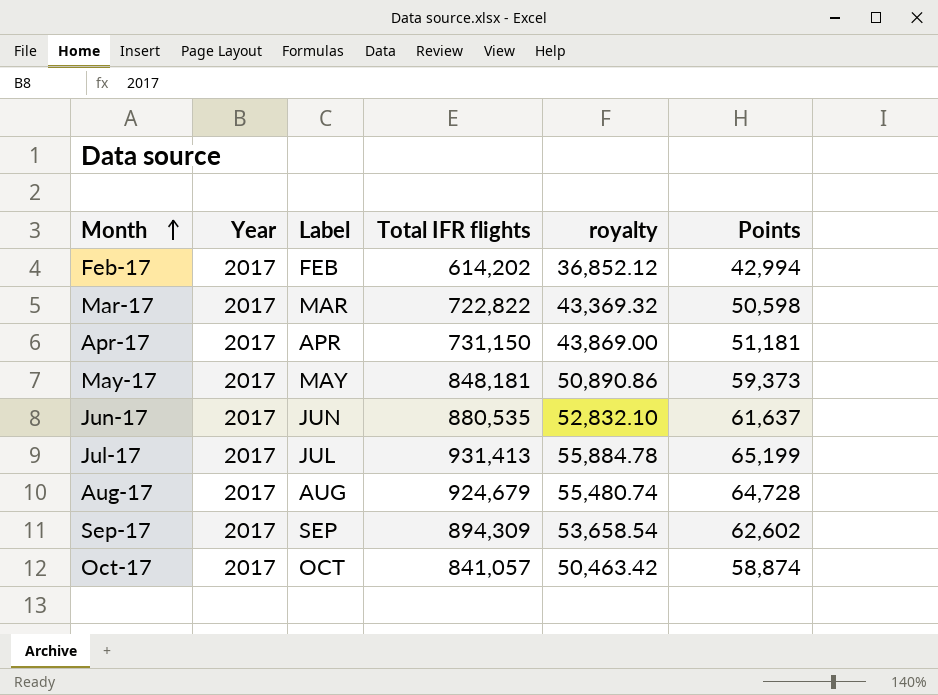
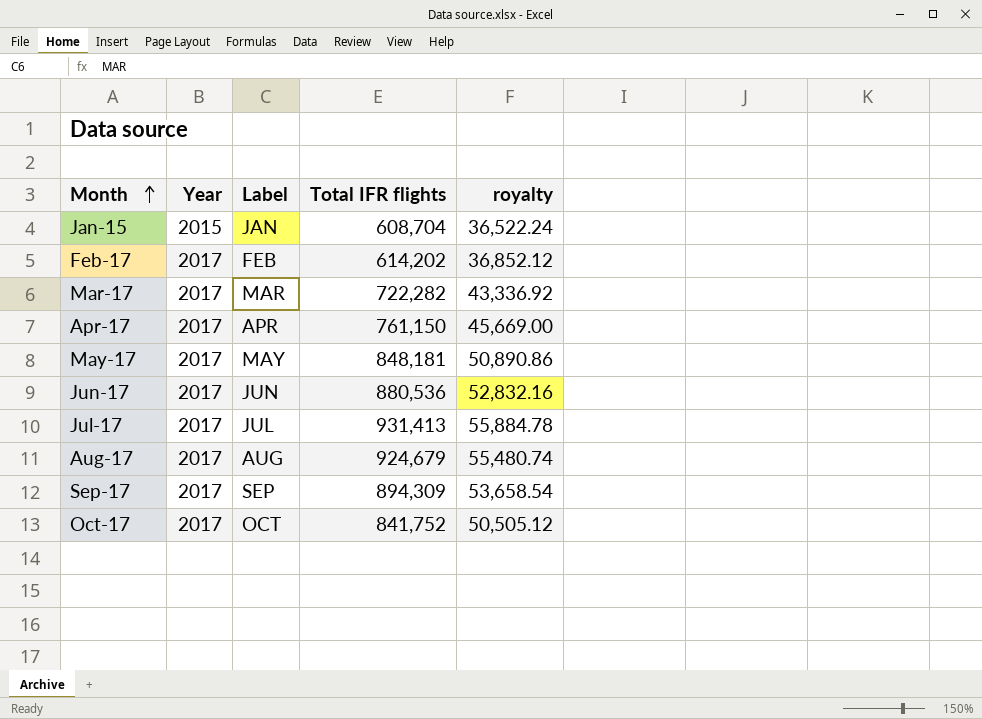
column Points | formula: [Total IFR flights] * 0.07 -> none
row Jan-15: none -> 2015 | JAN | 608,704 | 36,522.24
Mar-17 | Total IFR flights: 722,822 -> 722,282
Mar-17 | royalty: 43,369.32 -> 43,336.92
Apr-17 | Total IFR flights: 731,150 -> 761,150
Apr-17 | royalty: 43,869.00 -> 45,669.00
Jun-17 | Total IFR flights: 880,535 -> 880,536
Jun-17 | royalty: 52,832.10 -> 52,832.16
Oct-17 | Total IFR flights: 841,057 -> 841,752
Oct-17 | royalty: 50,463.42 -> 50,505.12

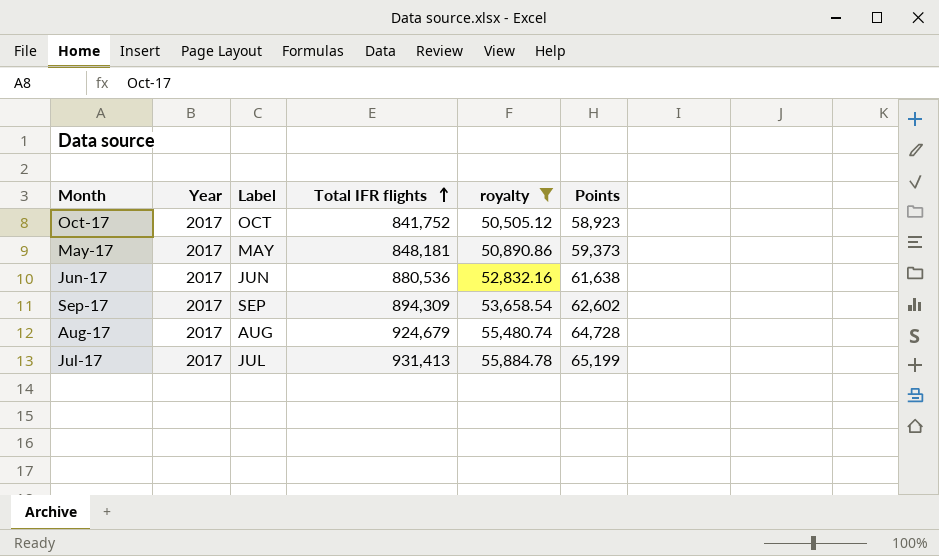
filter: none -> royalty >= 50,505.12
row order: Month ascending -> Total IFR flights ascending
column Points | formula: none -> [Total IFR flights] * 0.07

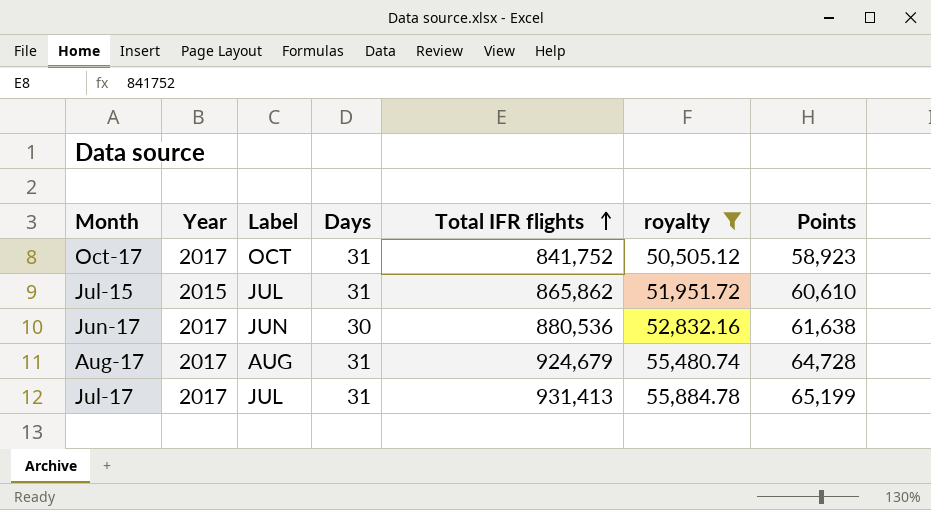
column Days | position: none -> 4
row May-17: 2017 | MAY | 848,181 | 50,890.86 | 59,373 -> none
row Sep-17: 2017 | SEP | 894,309 | 53,658.54 | 62,602 -> none
row Jul-15: none -> 2015 | JUL | 31 | 865,862 | 51,951.72 | 60,610

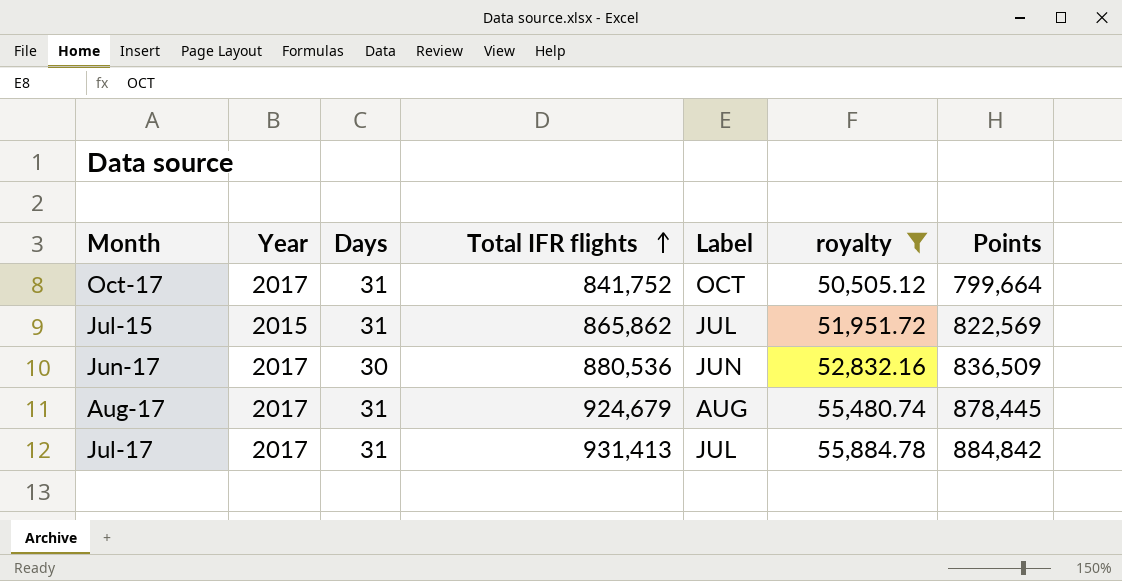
column Label | position: 3 -> 5
column Points | formula: [Total IFR flights] * 0.07 -> [Total IFR flights] * 0.95

